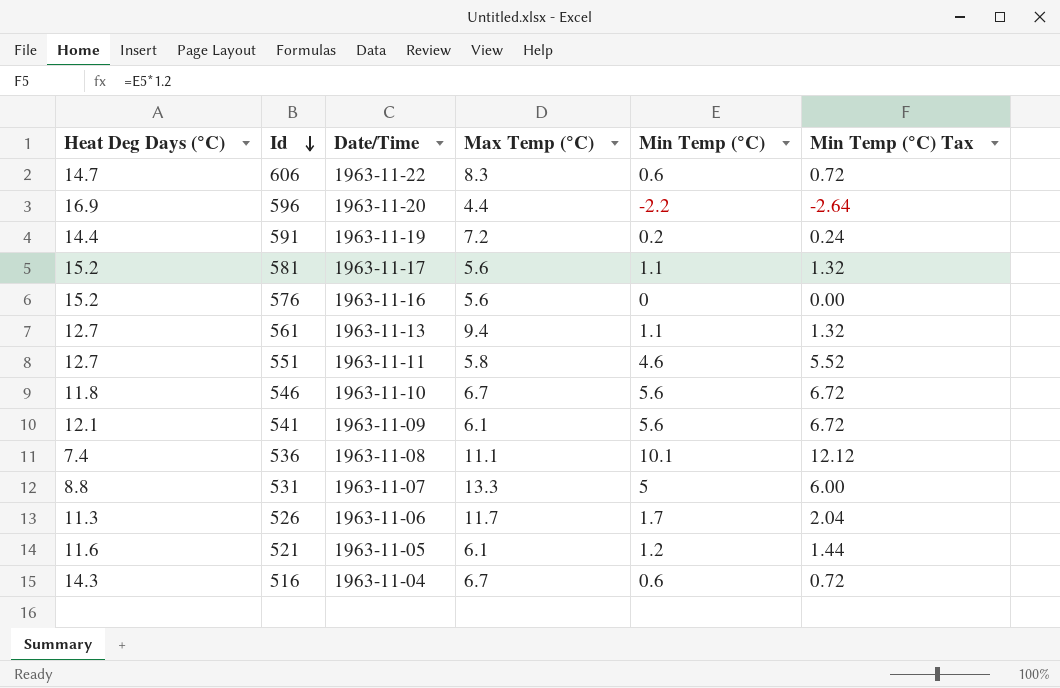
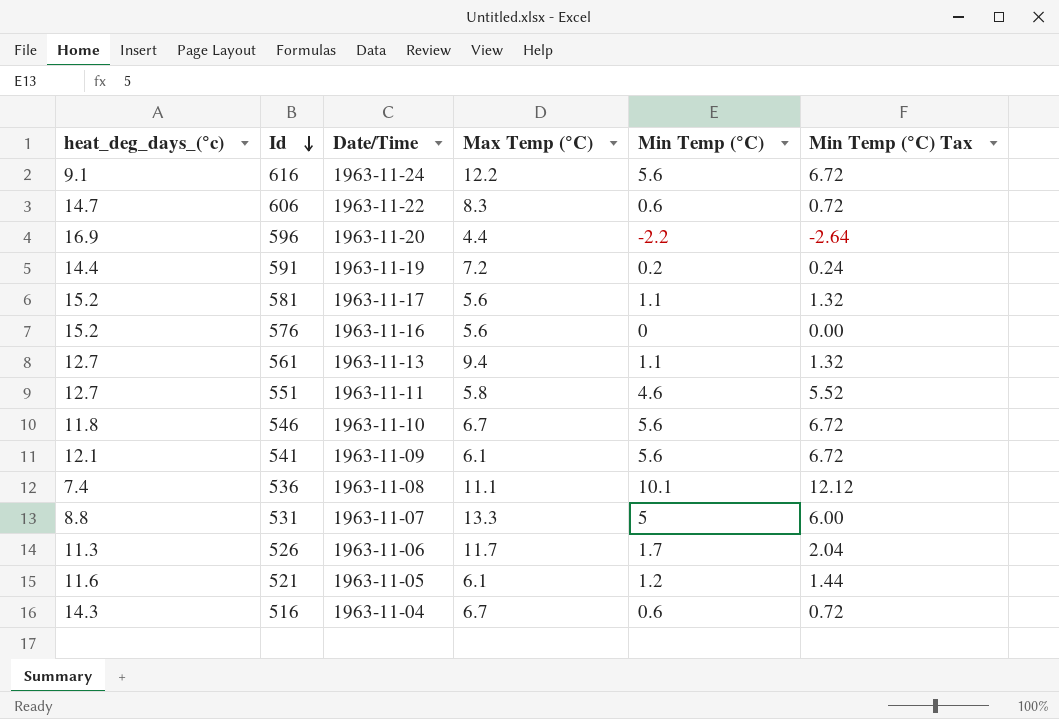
column name: Heat Deg Days (°C) -> heat_deg_days_(°c)
row 616: none -> 9.1 | 1963-11-24 | 12.2 | 5.6 | 6.72

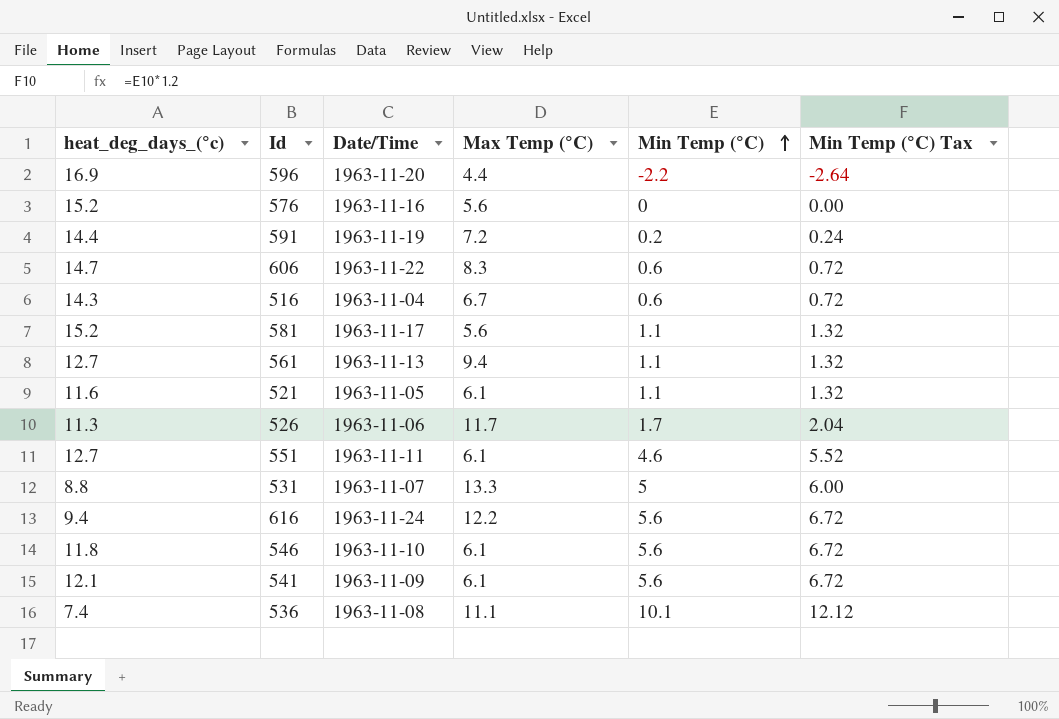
row order: Id descending -> Min Temp (°C) ascending
521 | Min Temp (°C): 1.2 -> 1.1
521 | Min Temp (°C) Tax: 1.44 -> 1.32
551 | Max Temp (°C): 5.8 -> 6.1
616 | heat_deg_days_(°c): 9.1 -> 9.4
546 | Max Temp (°C): 6.7 -> 6.1

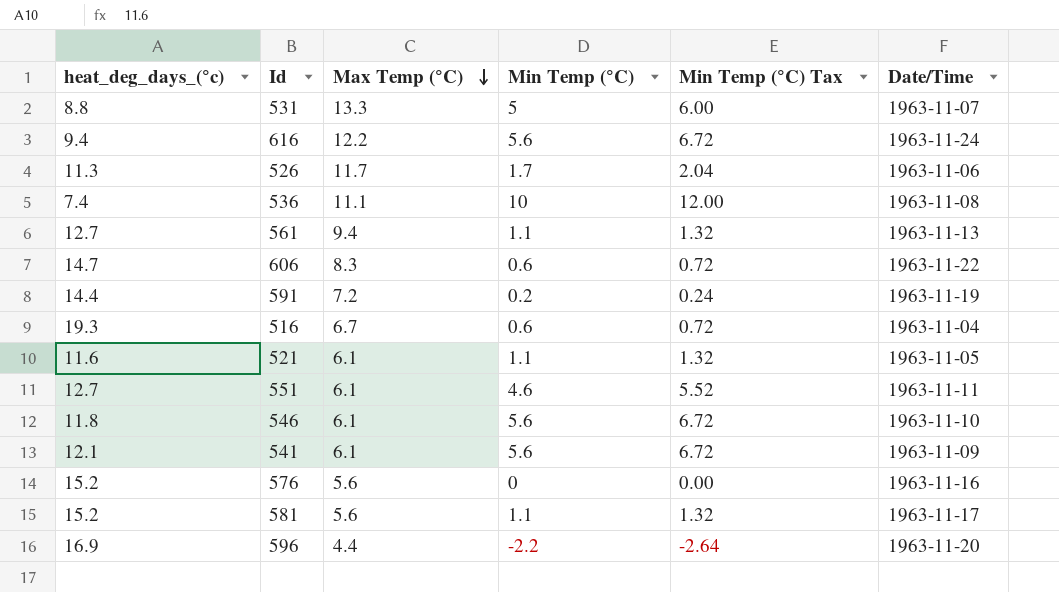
row order: Min Temp (°C) ascending -> Max Temp (°C) descending
column Date/Time | position: 3 -> 6
536 | Min Temp (°C): 10.1 -> 10
536 | Min Temp (°C) Tax: 12.12 -> 12.00
516 | heat_deg_days_(°c): 14.3 -> 19.3

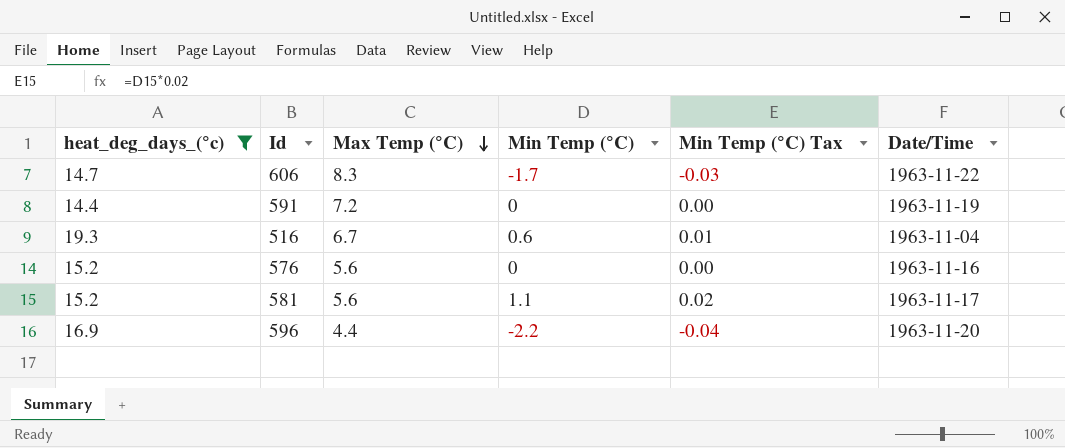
filter: none -> heat_deg_days_(°c) >= 14.4
column Min Temp (°C) Tax | formula: [Min Temp (°C)] * 1.2 -> [Min Temp (°C)] * 0.02
606 | Min Temp (°C): 0.6 -> -1.7
591 | Min Temp (°C): 0.2 -> 0

